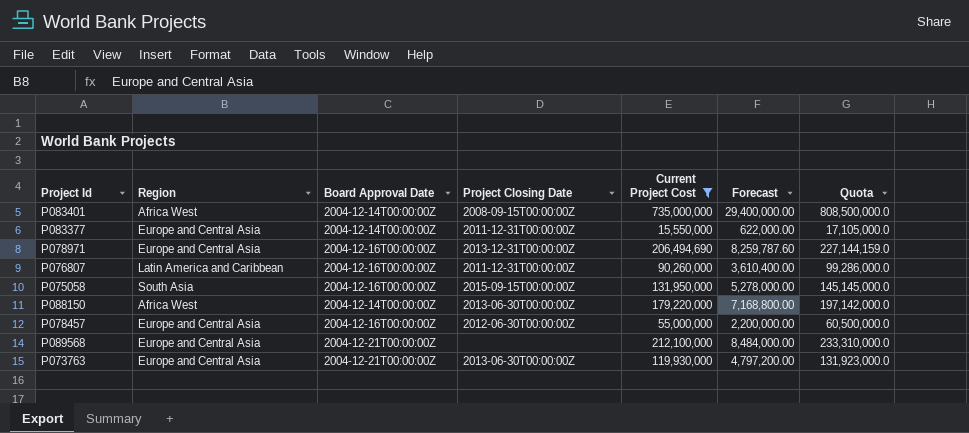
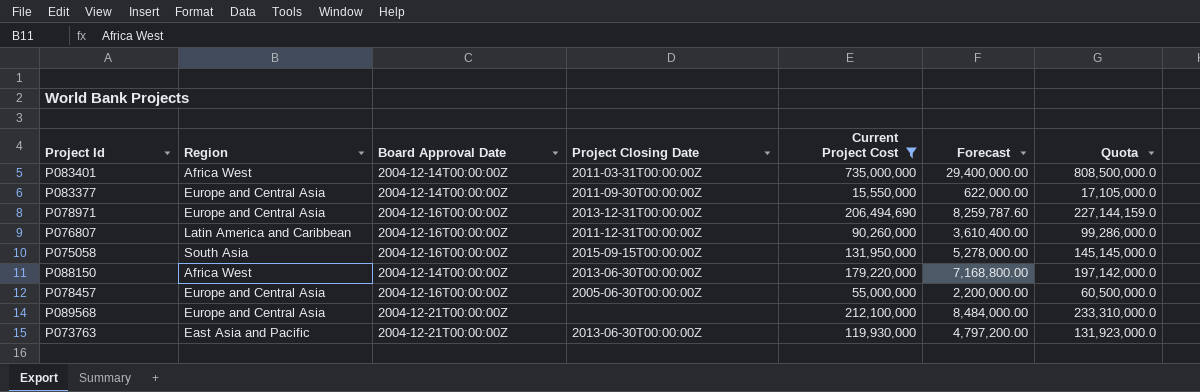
P083401 | Project Closing Date: 2008-09-15T00:00:00Z -> 2011-03-31T00:00:00Z
P083377 | Project Closing Date: 2011-12-31T00:00:00Z -> 2011-09-30T00:00:00Z
P078457 | Project Closing Date: 2012-06-30T00:00:00Z -> 2005-06-30T00:00:00Z
P073763 | Region: Europe and Central Asia -> East Asia and Pacific

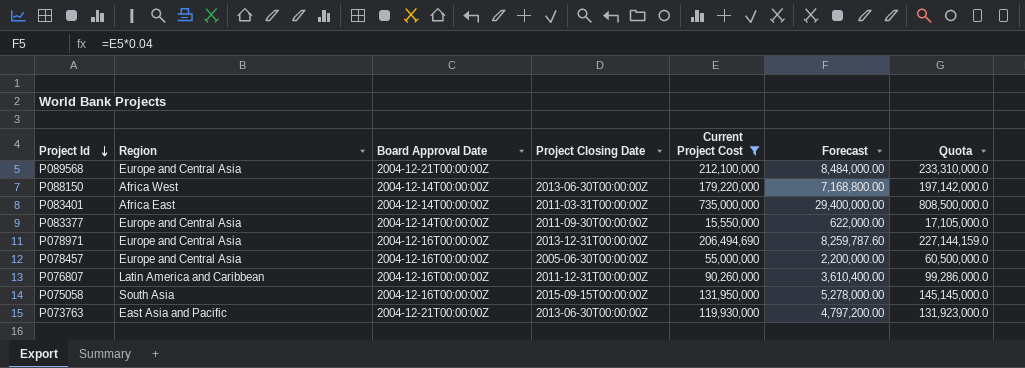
row order: none -> Project Id descending
P083401 | Region: Africa West -> Africa East

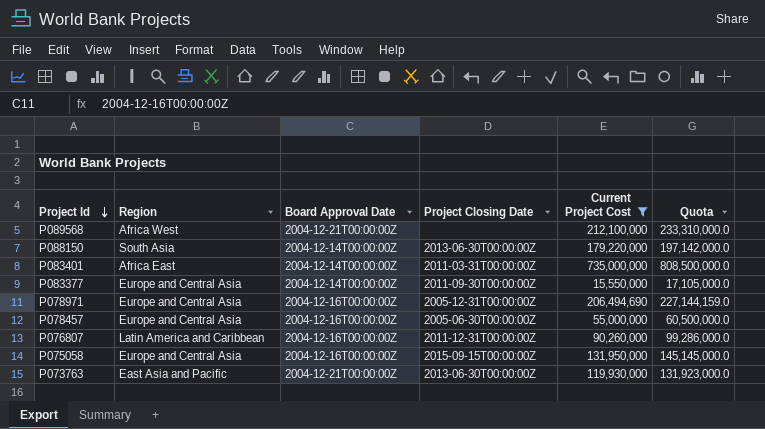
column Forecast | formula: [Current Project Cost] * 0.04 -> none
P089568 | Region: Europe and Central Asia -> Africa West
P088150 | Region: Africa West -> South Asia
P078971 | Project Closing Date: 2013-12-31T00:00:00Z -> 2005-12-31T00:00:00Z
P075058 | Region: South Asia -> Europe and Central Asia

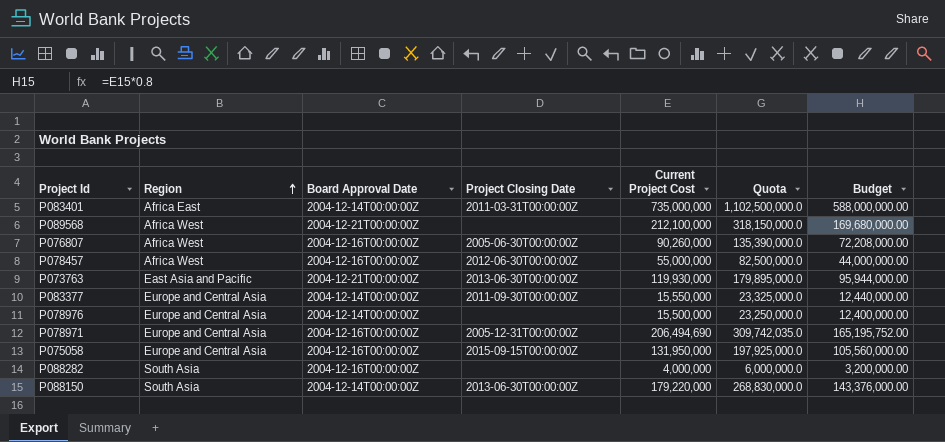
filter: Current Project Cost >= 15,550,000 -> none
row order: Project Id descending -> Region ascending
column Quota | formula: [Current Project Cost] * 1.1 -> [Current Project Cost] * 1.5
column Budget | formula: none -> [Current Project Cost] * 0.8
P076807 | Region: Latin America and Caribbean -> Africa West
P076807 | Project Closing Date: 2011-12-31T00:00:00Z -> 2005-06-30T00:00:00Z
P078457 | Region: Europe and Central Asia -> Africa West
P078457 | Project Closing Date: 2005-06-30T00:00:00Z -> 2012-06-30T00:00:00Z

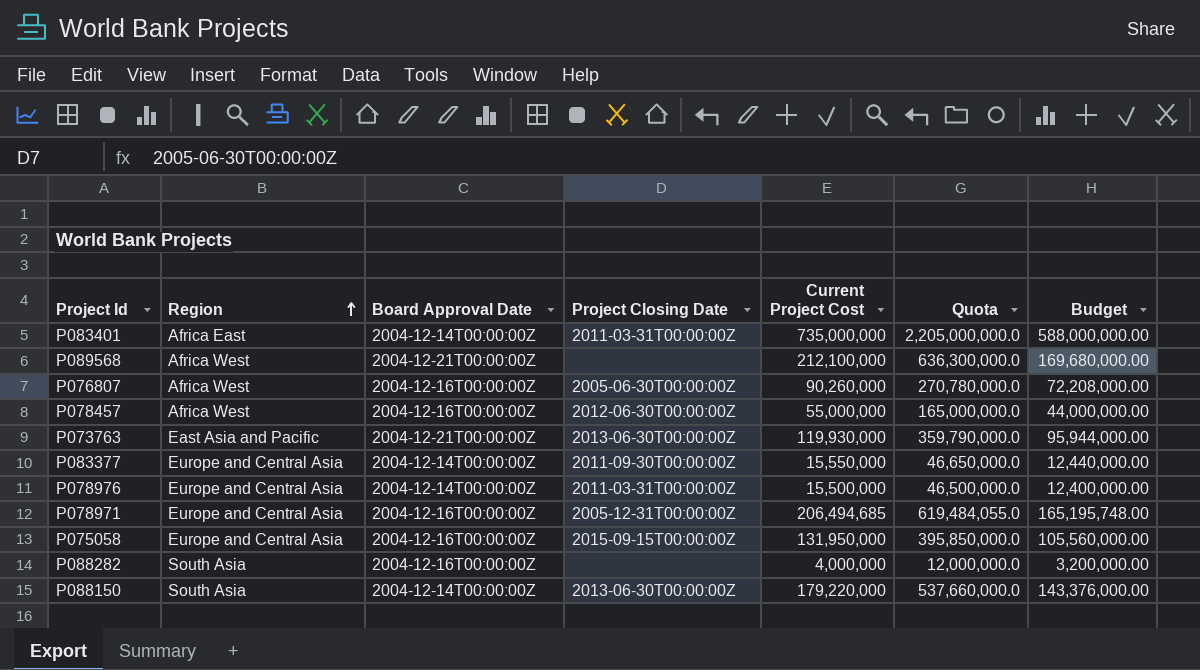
column Quota | formula: [Current Project Cost] * 1.5 -> [Current Project Cost] * 3
P078976 | Project Closing Date: none -> 2011-03-31T00:00:00Z
P078971 | Current Project Cost: 206,494,690 -> 206,494,685
P078971 | Budget: 165,195,752.00 -> 165,195,748.00

